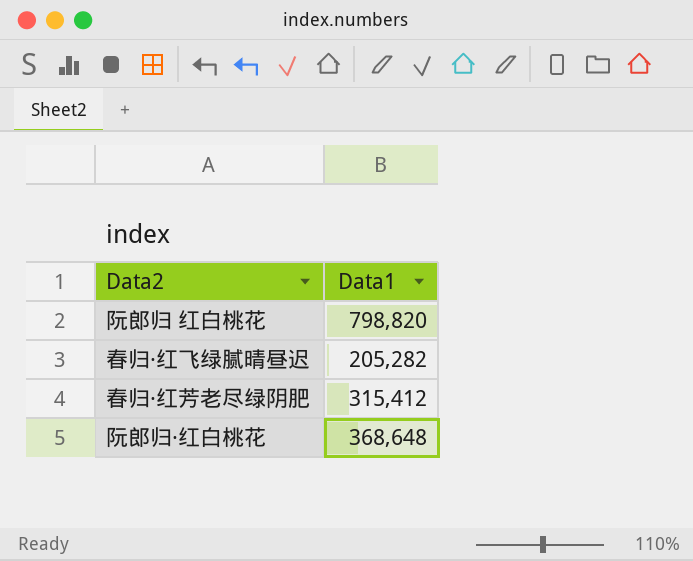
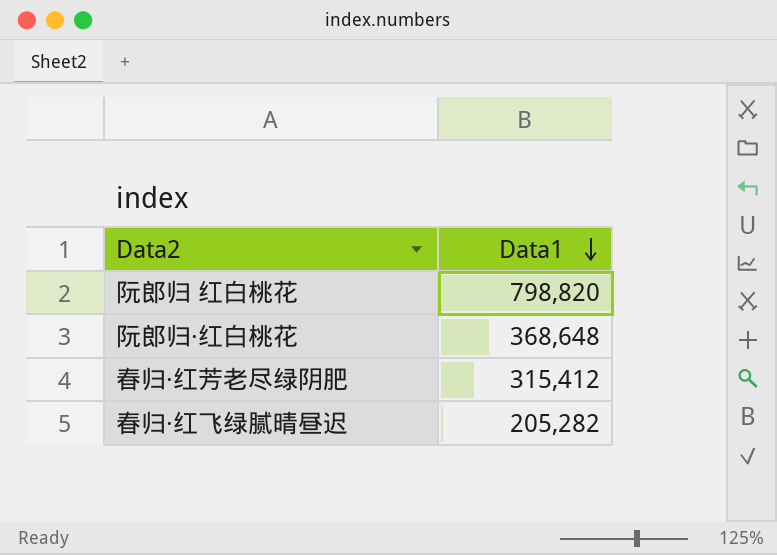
row order: none -> Data1 descending

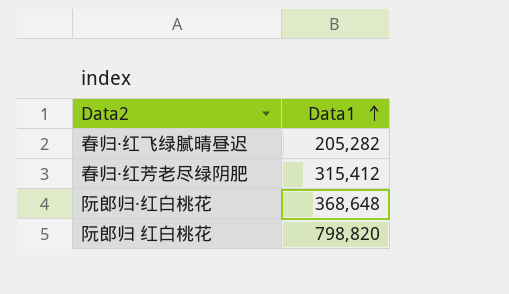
row order: Data1 descending -> Data1 ascending

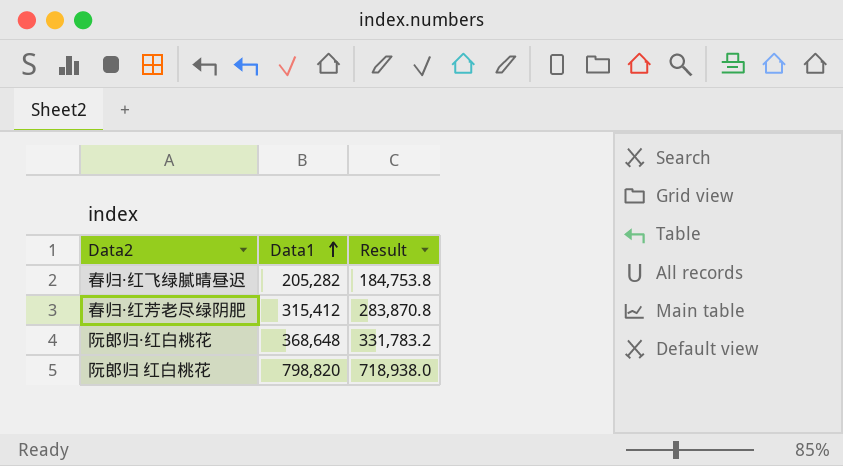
column Result | formula: none -> [Data1] * 0.9

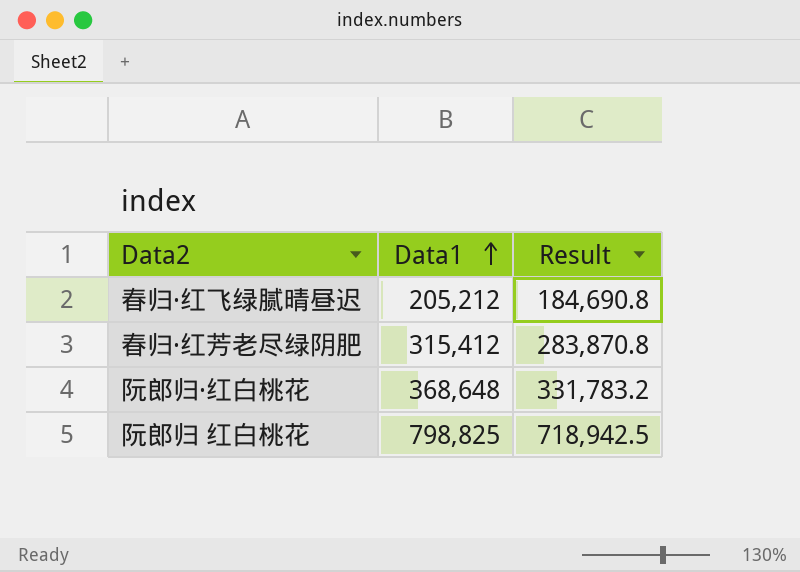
春归·红飞绿腻晴昼迟 | Data1: 205,282 -> 205,212
春归·红飞绿腻晴昼迟 | Result: 184,753.8 -> 184,690.8
阮郎归 红白桃花 | Data1: 798,820 -> 798,825
阮郎归 红白桃花 | Result: 718,938.0 -> 718,942.5

